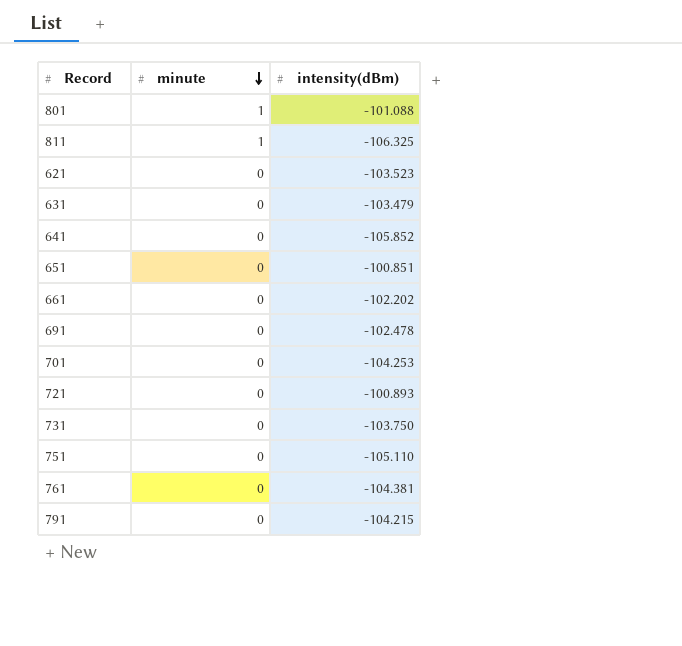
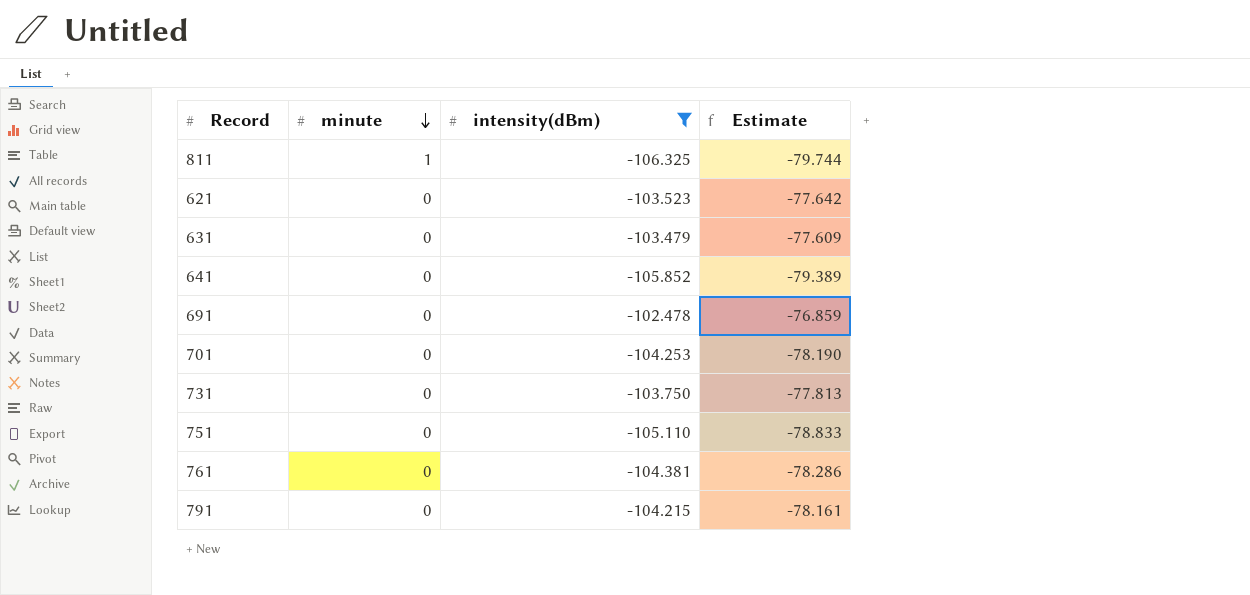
filter: none -> intensity(dBm) <= -102.478
column Estimate | formula: none -> [intensity(dBm)] * 0.75

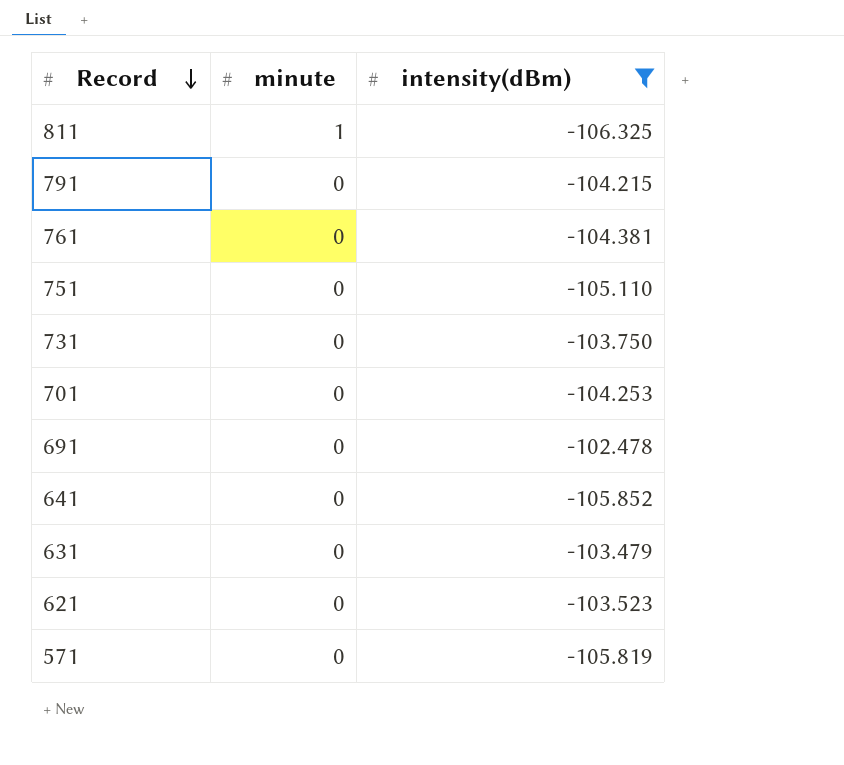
row order: minute descending -> Record descending
column Estimate | formula: [intensity(dBm)] * 0.75 -> none
row 571: none -> 0 | -105.819

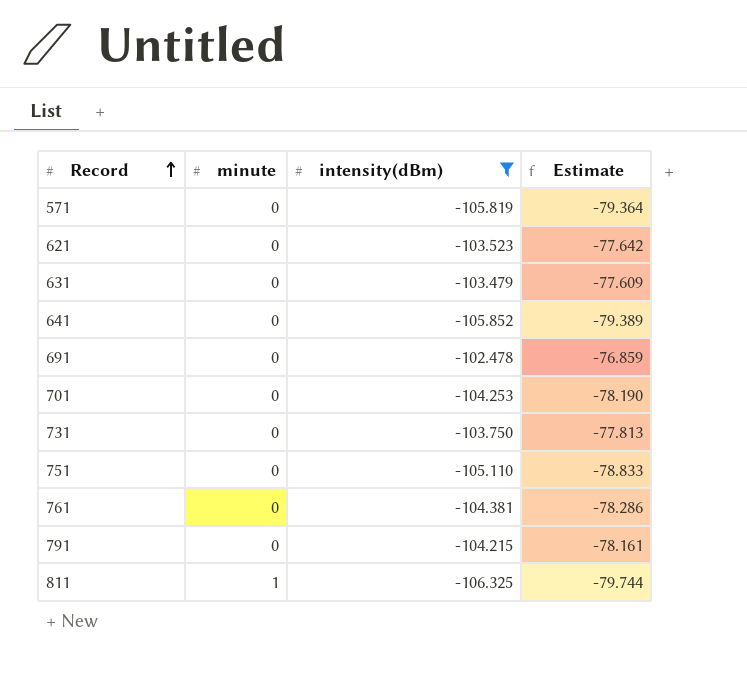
row order: Record descending -> Record ascending
column Estimate | formula: none -> [intensity(dBm)] * 0.75

